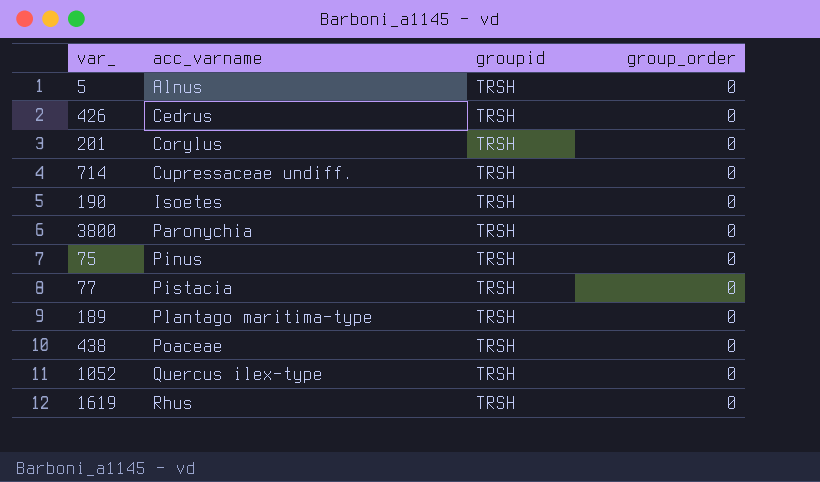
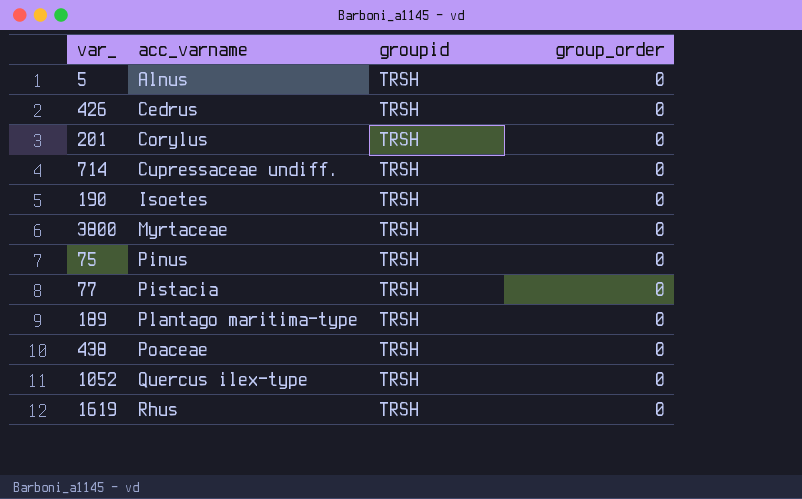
3800 | acc_varname: Paronychia -> Myrtaceae

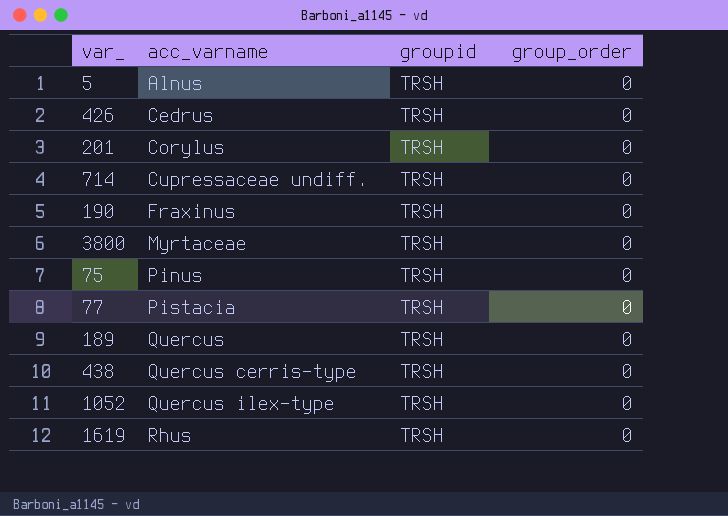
190 | acc_varname: Isoetes -> Fraxinus
189 | acc_varname: Plantago maritima-type -> Quercus
438 | acc_varname: Poaceae -> Quercus cerris-type

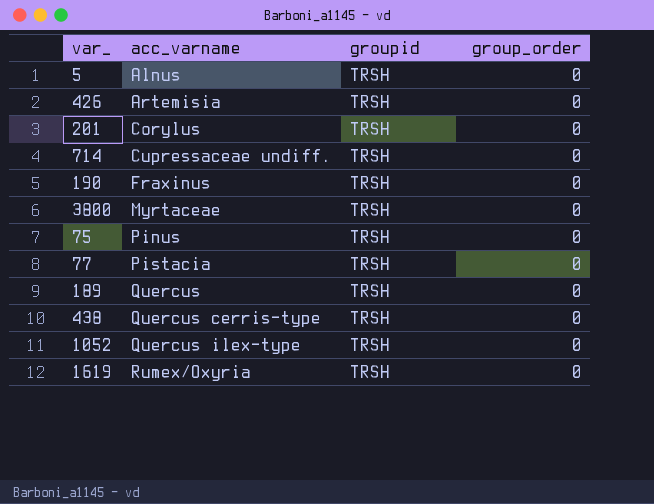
426 | acc_varname: Cedrus -> Artemisia
1619 | acc_varname: Rhus -> Rumex/Oxyria

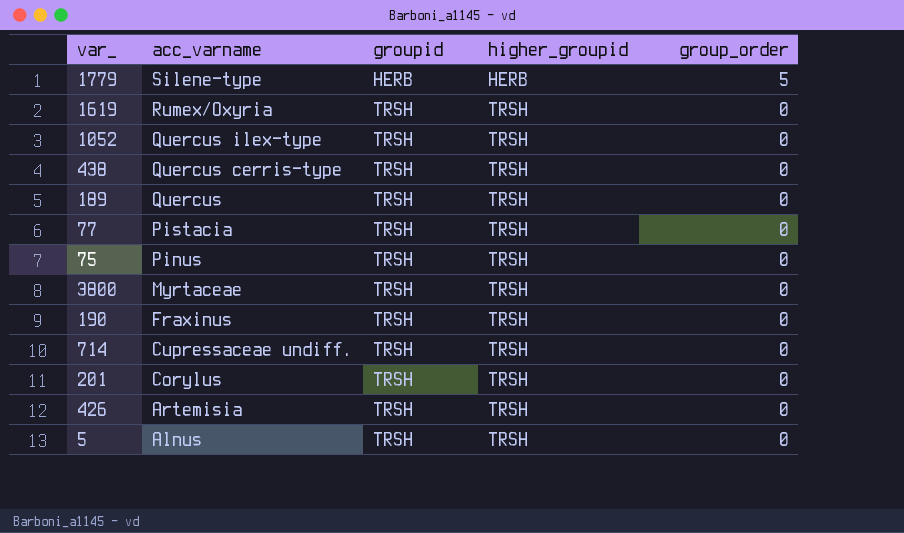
row order: acc_varname ascending -> acc_varname descending
column higher_groupid | position: none -> 4
row 1779: none -> Silene-type | HERB | HERB | 5

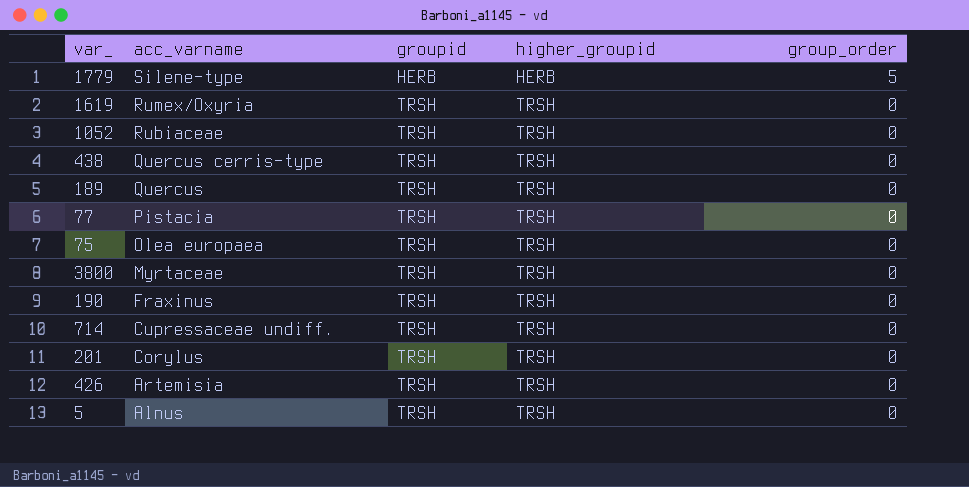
1052 | acc_varname: Quercus ilex-type -> Rubiaceae
75 | acc_varname: Pinus -> Olea europaea

